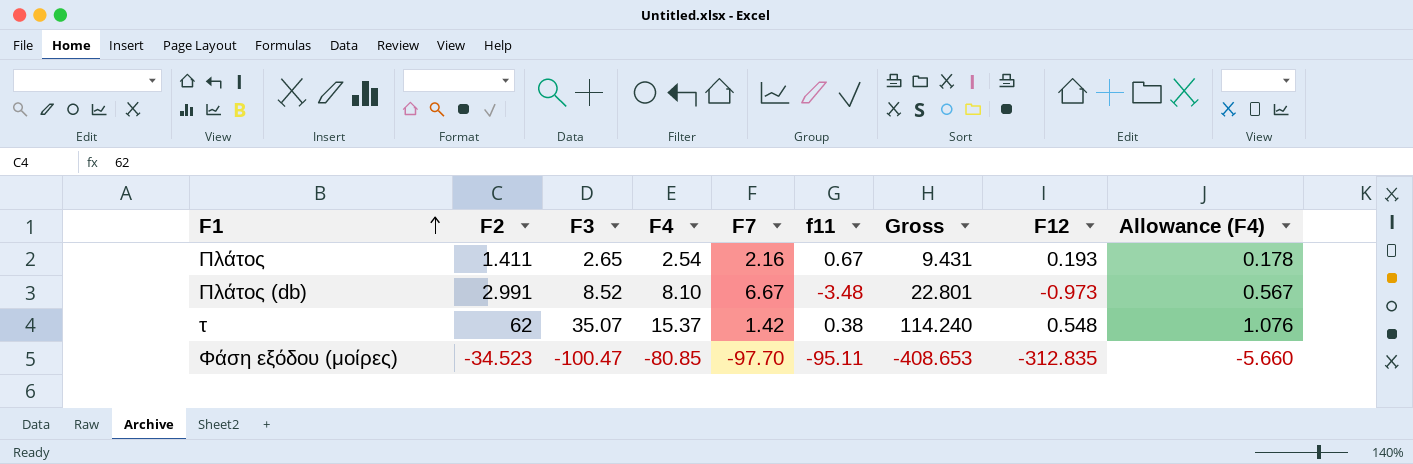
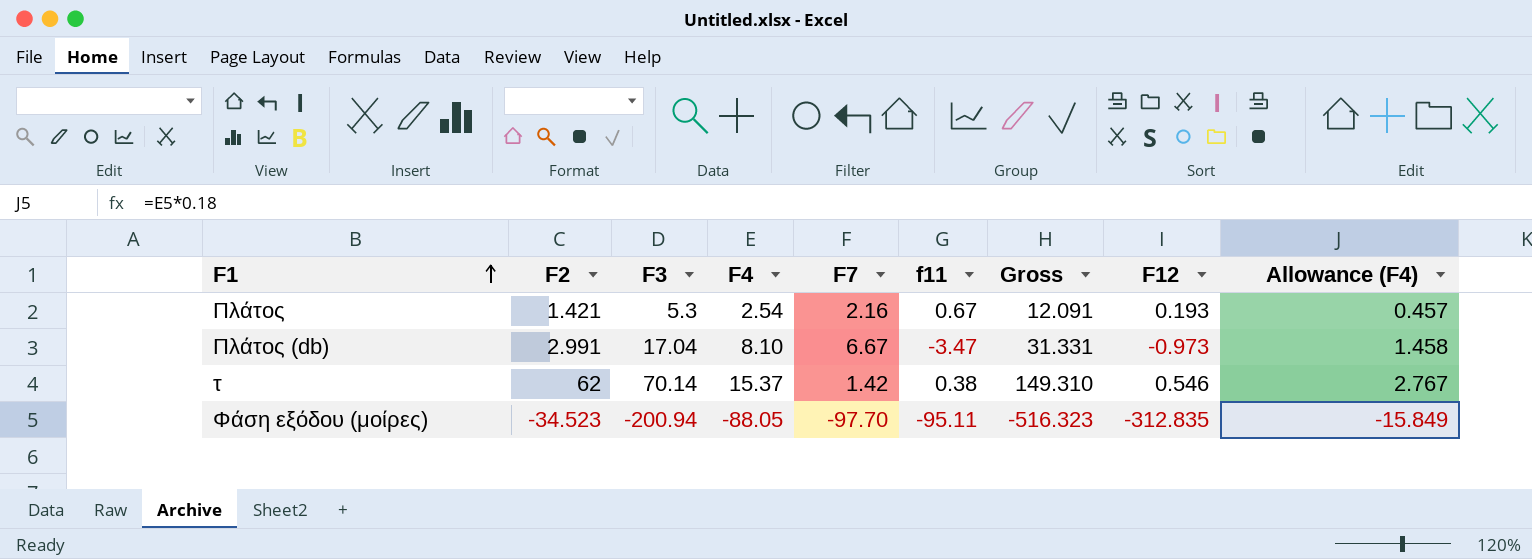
column Allowance (F4) | formula: [F4] * 0.07 -> [F4] * 0.18
Πλάτος | F2: 1.411 -> 1.421
Πλάτος | F3: 2.65 -> 5.3
Πλάτος | Gross: 9.431 -> 12.091
Πλάτος (db) | F3: 8.52 -> 17.04
Πλάτος (db) | f11: -3.48 -> -3.47
Πλάτος (db) | Gross: 22.801 -> 31.331
τ | F3: 35.07 -> 70.14
τ | Gross: 114.240 -> 149.310
τ | F12: 0.548 -> 0.546
Φάση εξόδου (μοίρες) | F3: -100.47 -> -200.94
Φάση εξόδου (μοίρες) | F4: -80.85 -> -88.05
Φάση εξόδου (μοίρες) | Gross: -408.653 -> -516.323

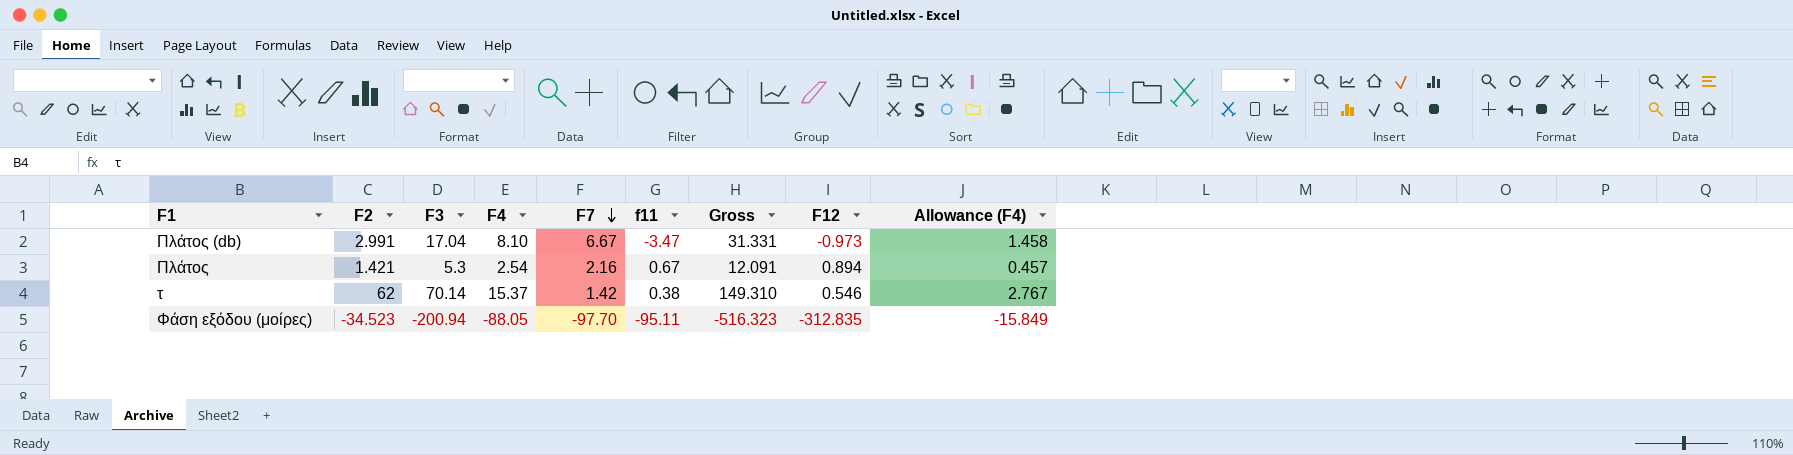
row order: F1 ascending -> F7 descending
Πλάτος | F12: 0.193 -> 0.894

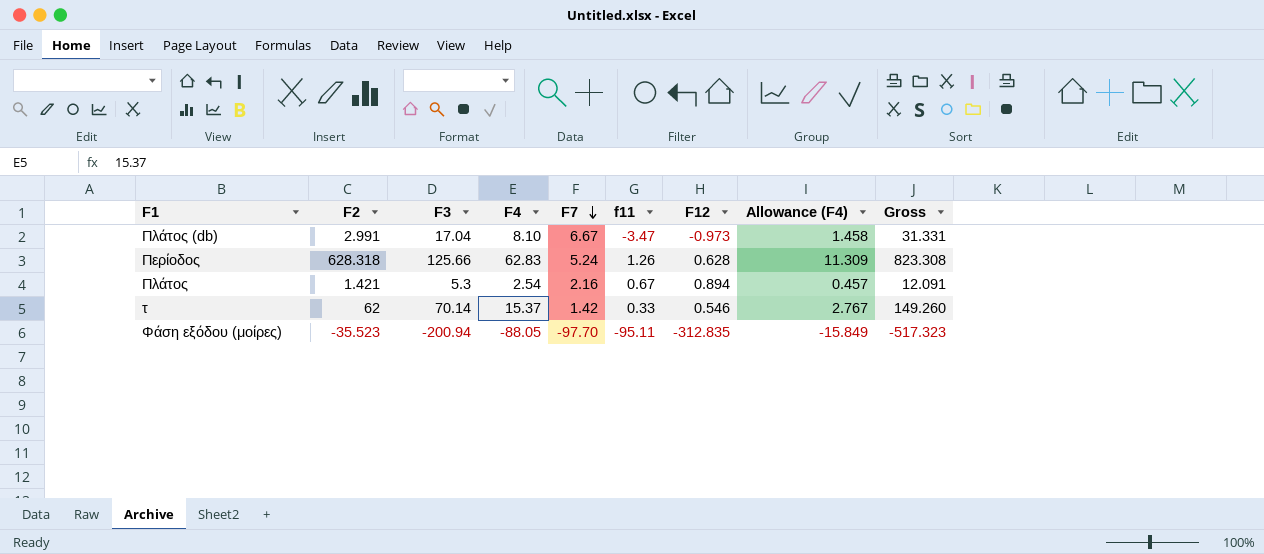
column Gross | position: 7 -> 9
row Περίοδος: none -> 628.318 | 125.66 | 62.83 | 5.24 | 1.26 | 0.628 | 11.309 | 823.308
τ | f11: 0.38 -> 0.33
τ | Gross: 149.310 -> 149.260
Φάση εξόδου (μοίρες) | F2: -34.523 -> -35.523
Φάση εξόδου (μοίρες) | Gross: -516.323 -> -517.323

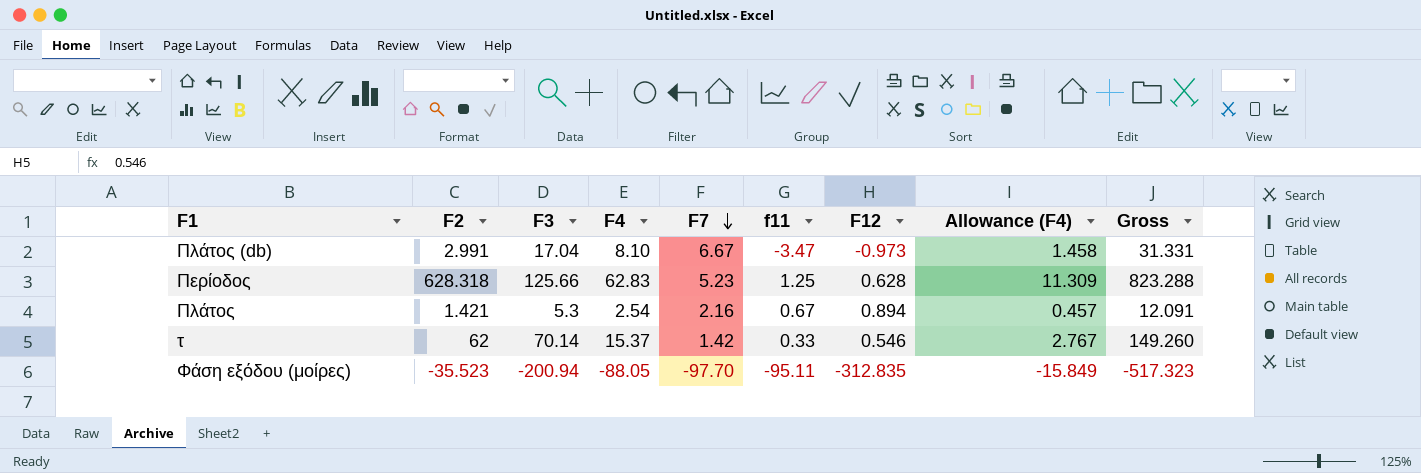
Περίοδος | F7: 5.24 -> 5.23
Περίοδος | f11: 1.26 -> 1.25
Περίοδος | Gross: 823.308 -> 823.288

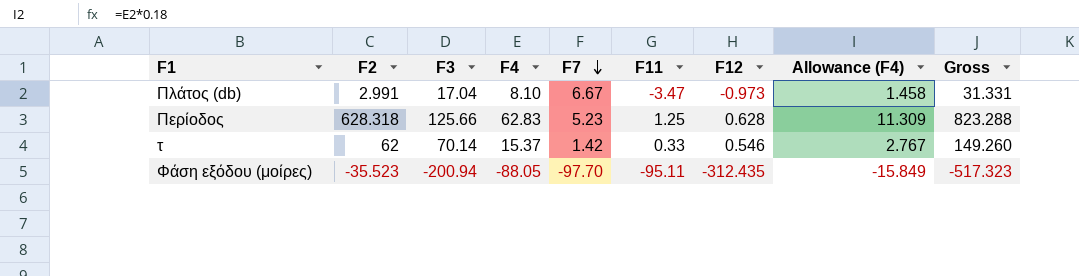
column name: f11 -> F11
row Πλάτος: 1.421 | 5.3 | 2.54 | 2.16 | 0.67 | 0.894 | 0.457 | 12.091 -> none
Φάση εξόδου (μοίρες) | F12: -312.835 -> -312.435

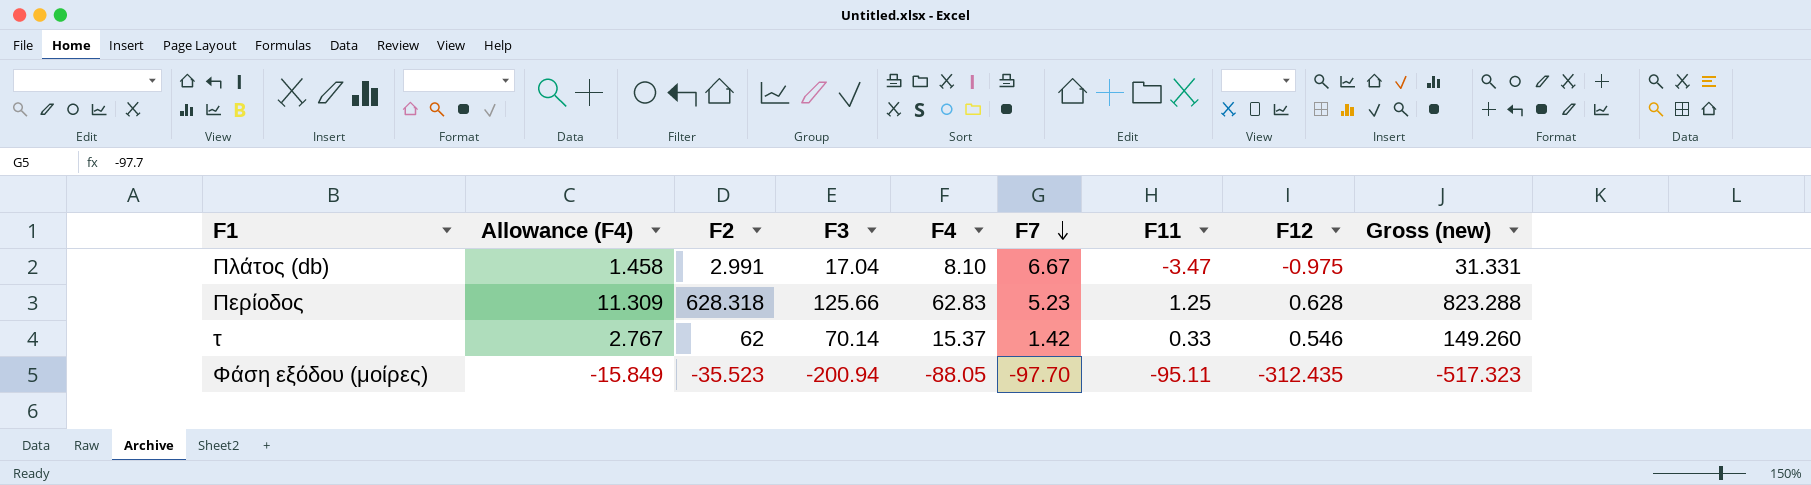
column Allowance (F4) | position: 8 -> 2
column name: Gross -> Gross (new)
Πλάτος (db) | F12: -0.973 -> -0.975

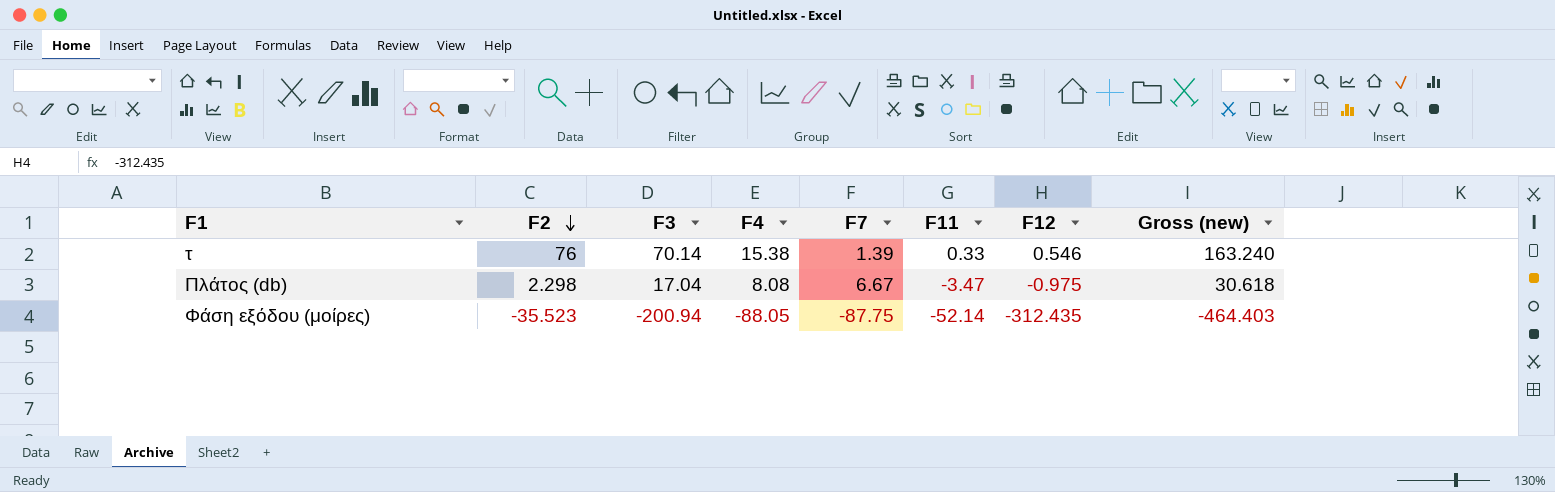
row order: F7 descending -> F2 descending
column Allowance (F4) | formula: [F4] * 0.18 -> none
row Περίοδος: 11.309 | 628.318 | 125.66 | 62.83 | 5.23 | 1.25 | 0.628 | 823.288 -> none
τ | F2: 62 -> 76
τ | F4: 15.37 -> 15.38
τ | F7: 1.42 -> 1.39
τ | Gross (new): 149.260 -> 163.240
Πλάτος (db) | F2: 2.991 -> 2.298
Πλάτος (db) | F4: 8.10 -> 8.08
Πλάτος (db) | Gross (new): 31.331 -> 30.618
Φάση εξόδου (μοίρες) | F7: -97.70 -> -87.75
Φάση εξόδου (μοίρες) | F11: -95.11 -> -52.14
Φάση εξόδου (μοίρες) | Gross (new): -517.323 -> -464.403

